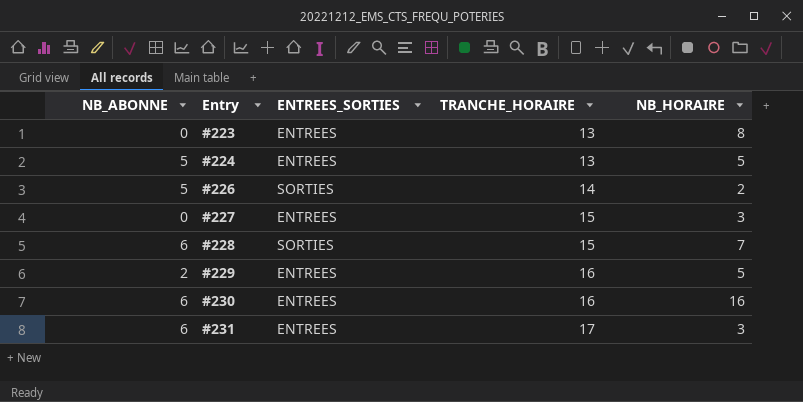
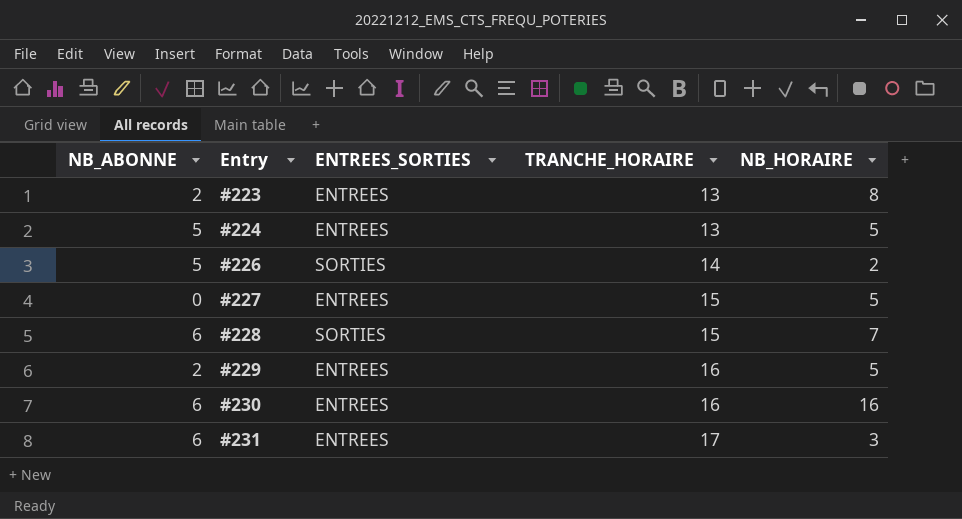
#223 | NB_ABONNE: 0 -> 2
#227 | NB_HORAIRE: 3 -> 5

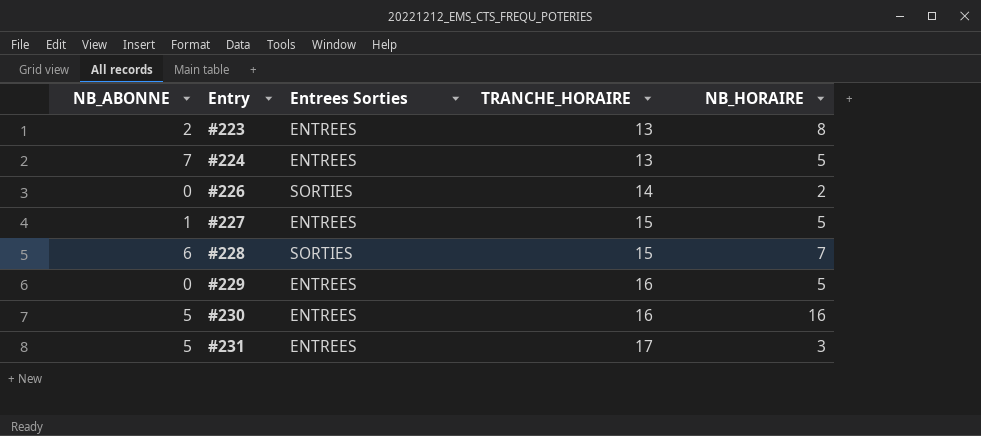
column name: ENTREES_SORTIES -> Entrees Sorties
#224 | NB_ABONNE: 5 -> 7
#226 | NB_ABONNE: 5 -> 0
#227 | NB_ABONNE: 0 -> 1
#229 | NB_ABONNE: 2 -> 0
#230 | NB_ABONNE: 6 -> 5
#231 | NB_ABONNE: 6 -> 5

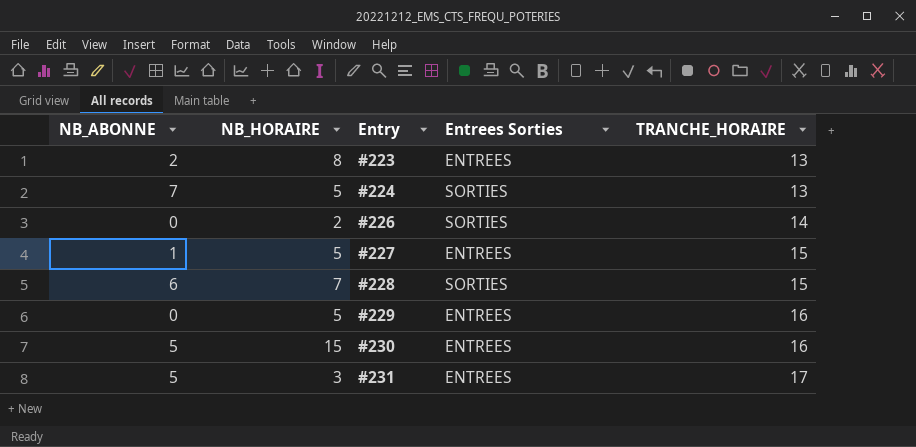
column NB_HORAIRE | position: 5 -> 2
#224 | Entrees Sorties: ENTREES -> SORTIES
#230 | NB_HORAIRE: 16 -> 15

